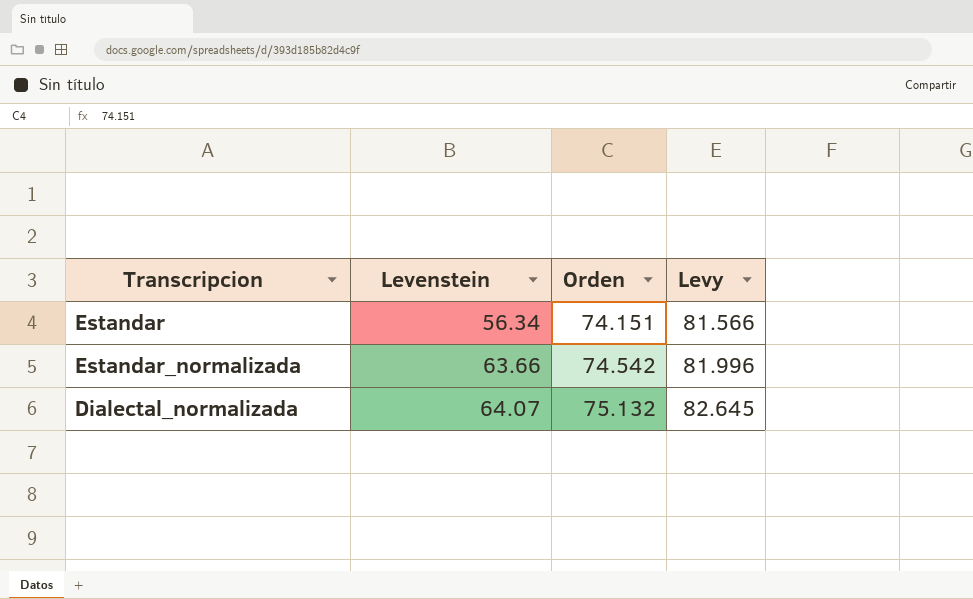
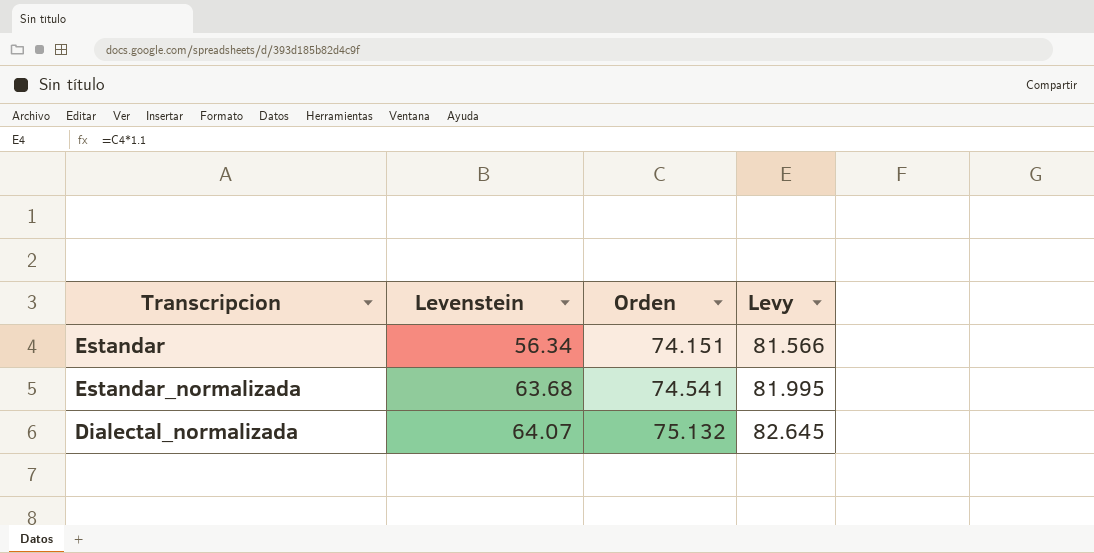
Estandar_normalizada | Levenstein: 63.66 -> 63.68
Estandar_normalizada | Orden: 74.542 -> 74.541
Estandar_normalizada | Levy: 81.996 -> 81.995

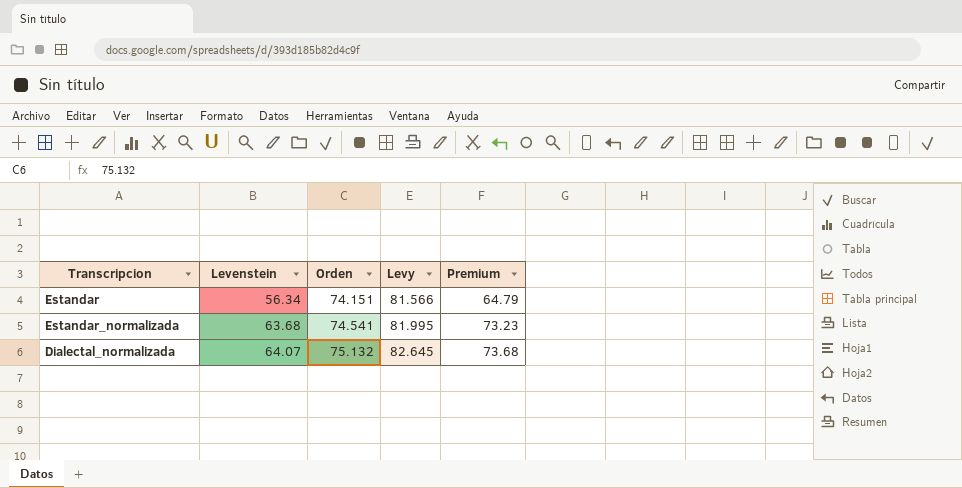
column Premium | formula: none -> [Levenstein] * 1.15

